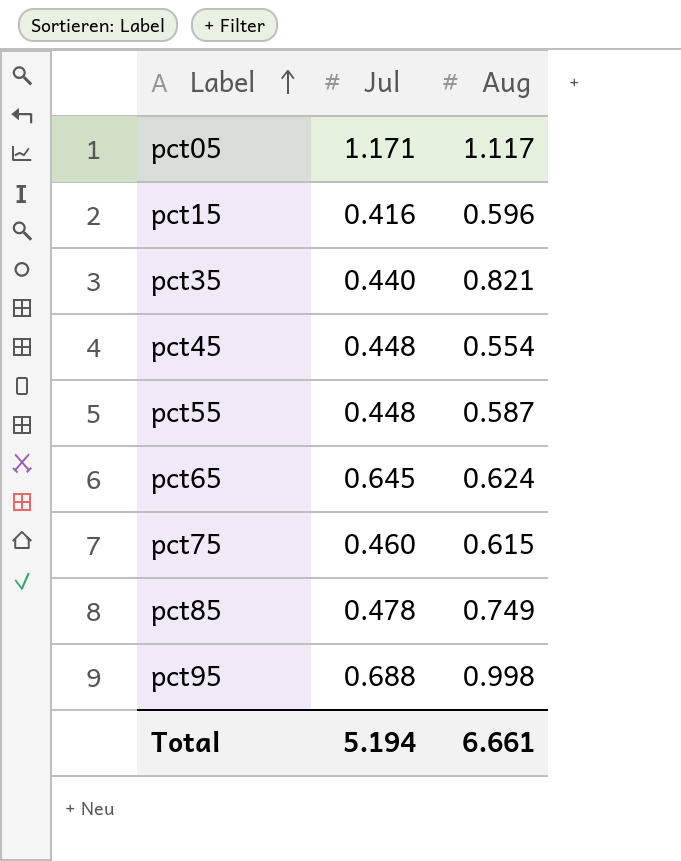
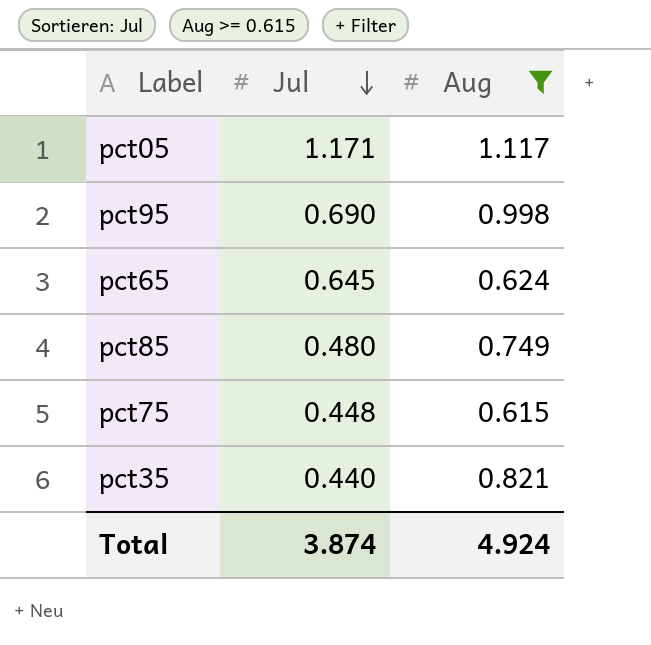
filter: none -> Aug >= 0.615
row order: Label ascending -> Jul descending
pct95 | Jul: 0.688 -> 0.690
pct85 | Jul: 0.478 -> 0.480
pct75 | Jul: 0.460 -> 0.448
Total | Jul: 5.194 -> 3.874
Total | Aug: 6.661 -> 4.924

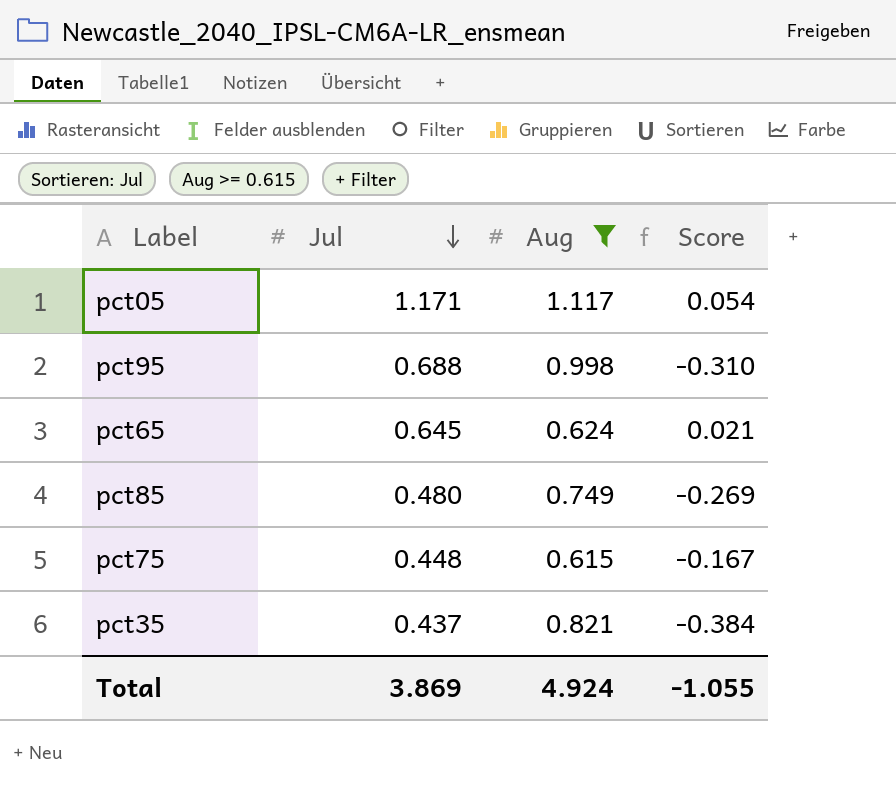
column Score | formula: none -> [Jul] - [Aug]
pct95 | Jul: 0.690 -> 0.688
pct35 | Jul: 0.440 -> 0.437
Total | Jul: 3.874 -> 3.869

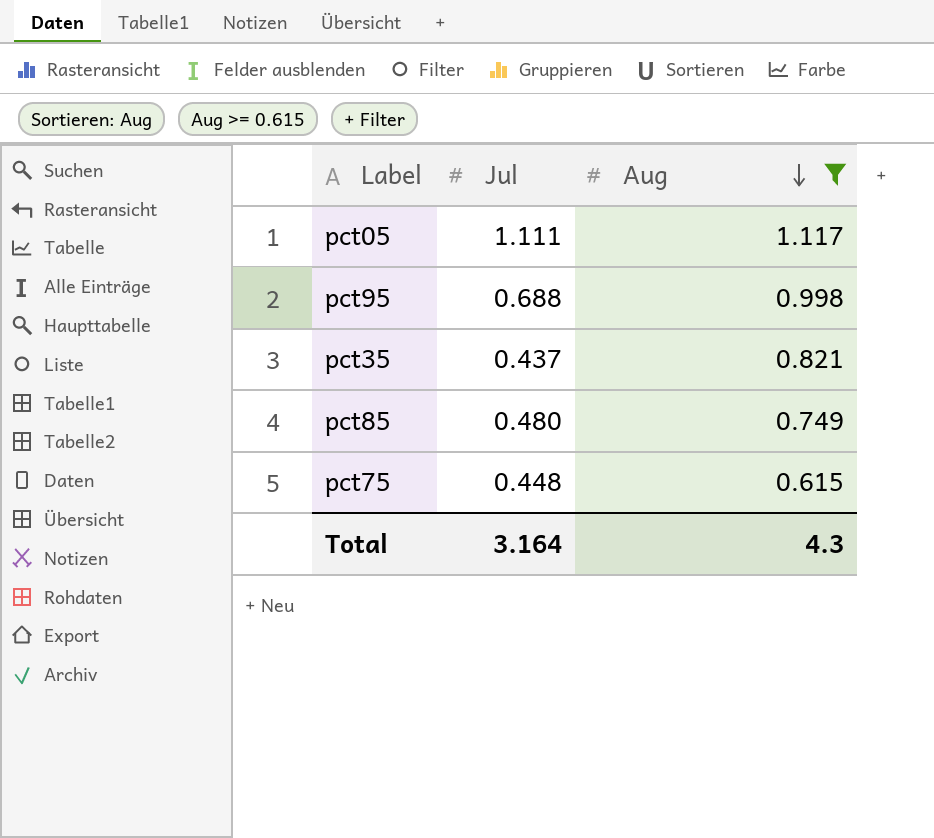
row order: Jul descending -> Aug descending
column Score | formula: [Jul] - [Aug] -> none
row pct65: 0.645 | 0.624 | 0.021 -> none
pct05 | Jul: 1.171 -> 1.111
Total | Jul: 3.869 -> 3.164
Total | Aug: 4.924 -> 4.3

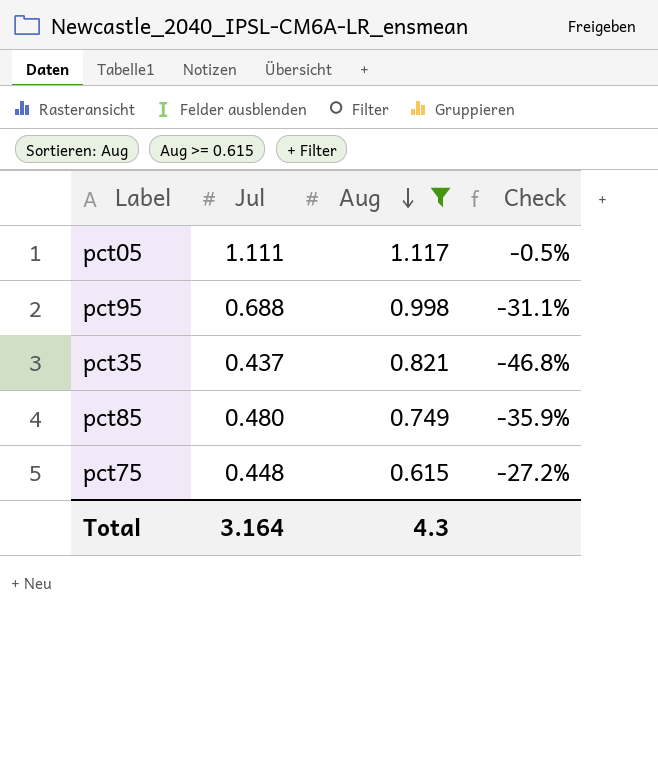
column Check | formula: none -> ([Jul] - [Aug]) / [Aug]

